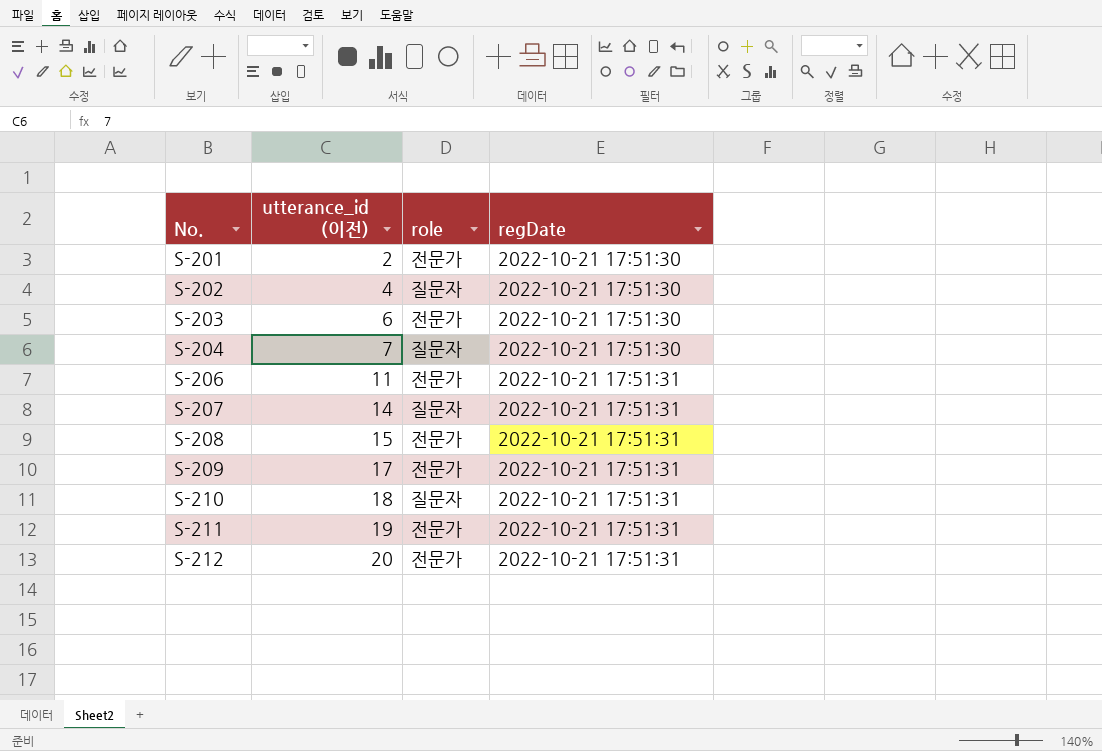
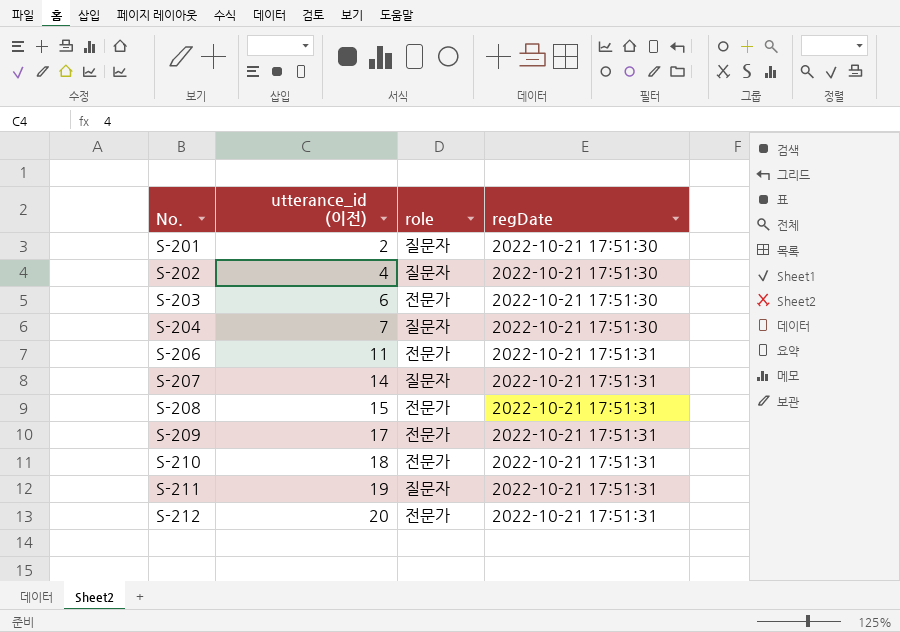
S-201 | role: 전문가 -> 질문자
S-210 | role: 질문자 -> 전문가
S-211 | role: 전문가 -> 질문자

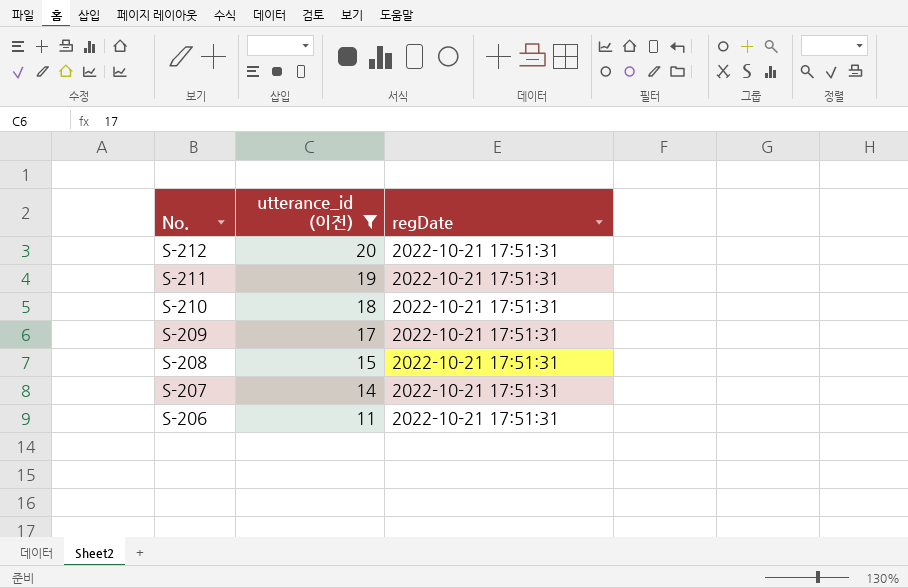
filter: none -> utterance_id (이전) >= 11
row order: No. ascending -> No. descending
column role | position: 3 -> none

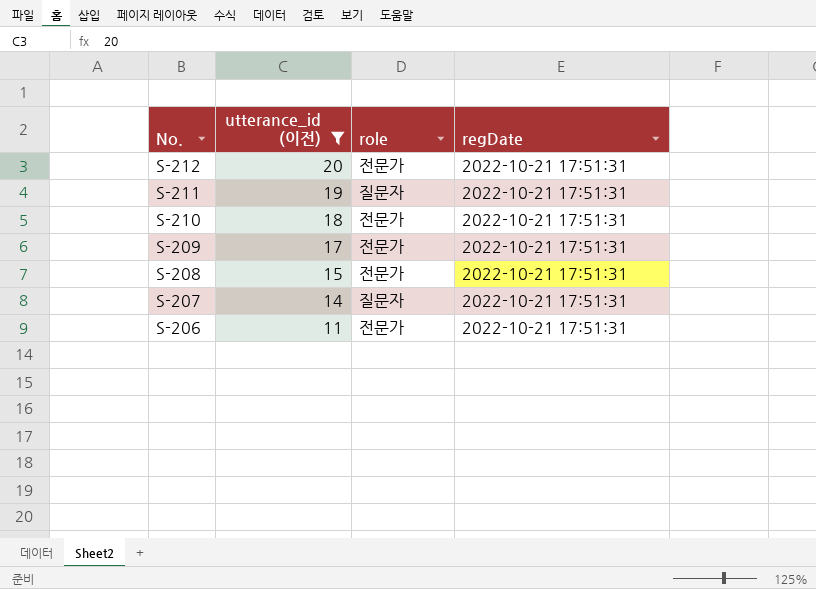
column role | position: none -> 3

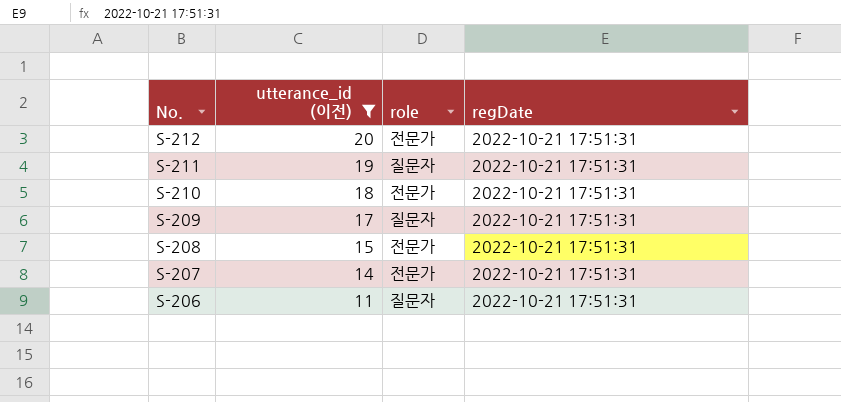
S-209 | role: 전문가 -> 질문자
S-207 | role: 질문자 -> 전문가
S-206 | role: 전문가 -> 질문자

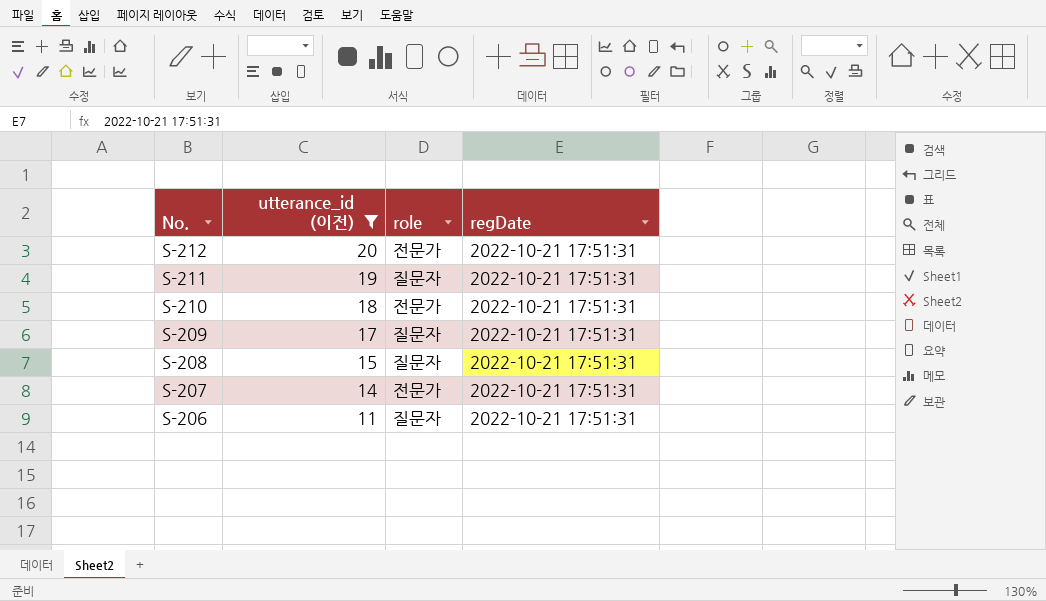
S-208 | role: 전문가 -> 질문자

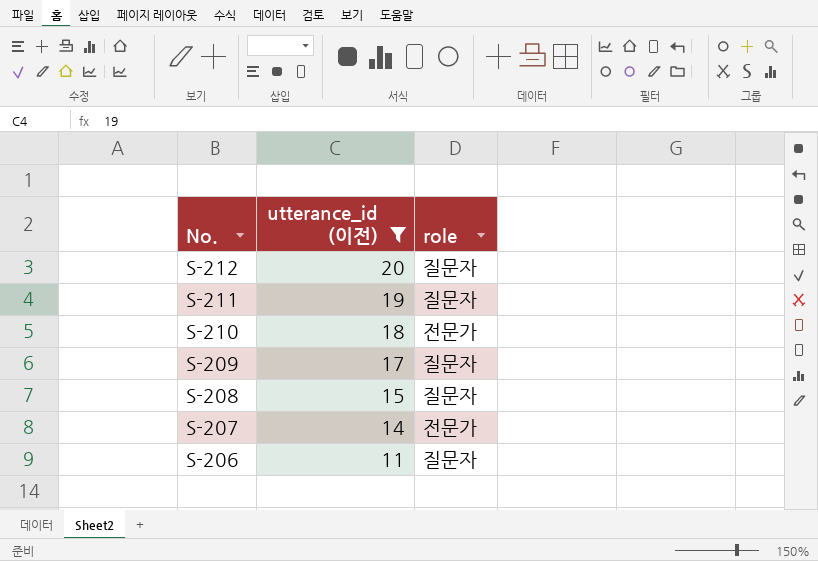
column regDate | position: 4 -> none
S-212 | role: 전문가 -> 질문자

